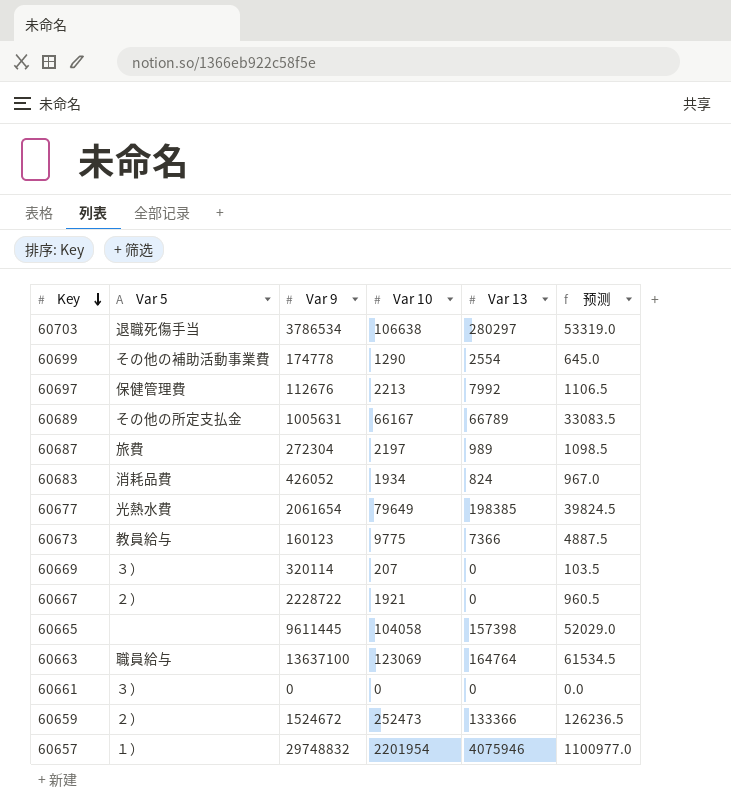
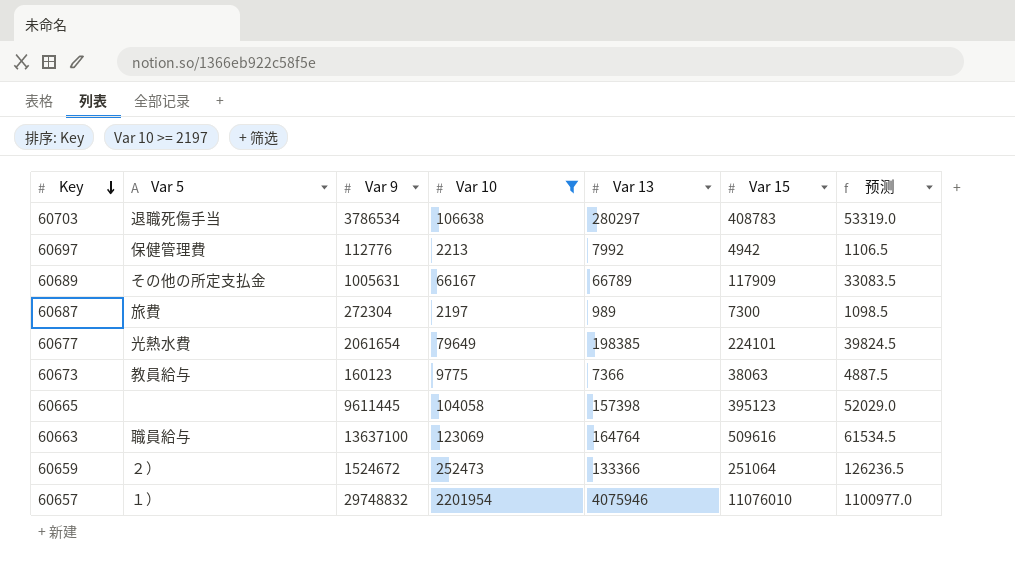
filter: none -> Var 10 >= 2197
column Var 15 | position: none -> 6
60697 | Var 9: 112676 -> 112776

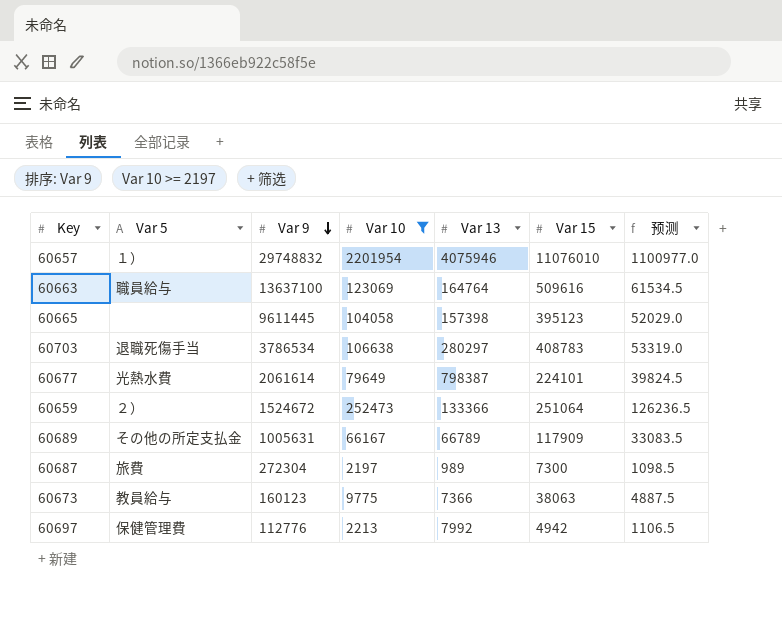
row order: Key descending -> Var 9 descending
60677 | Var 9: 2061654 -> 2061614
60677 | Var 13: 198385 -> 798387

